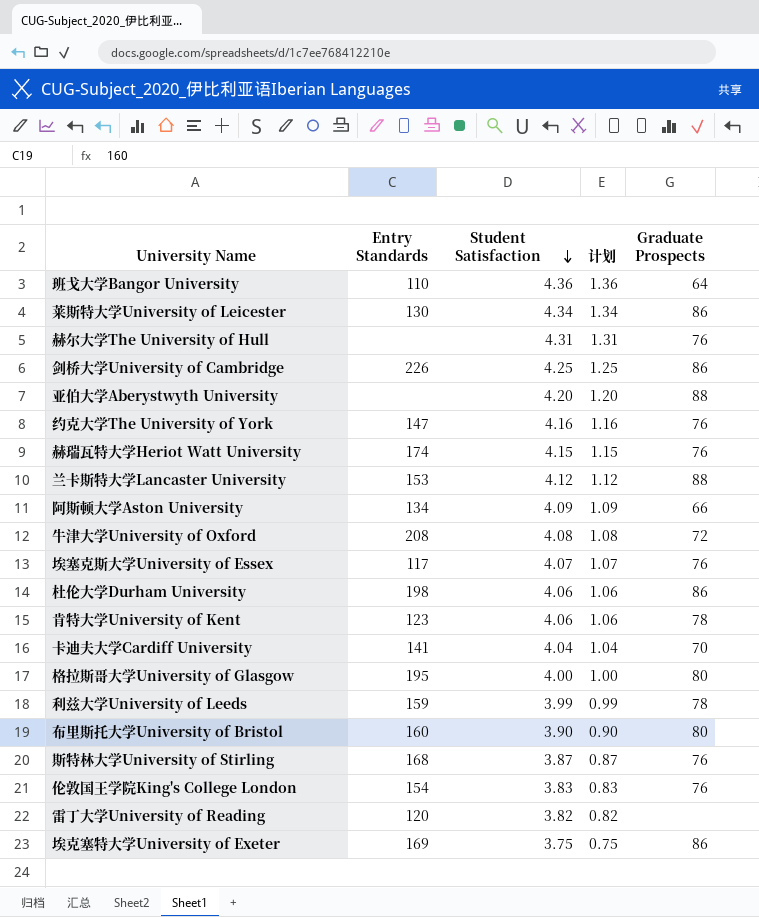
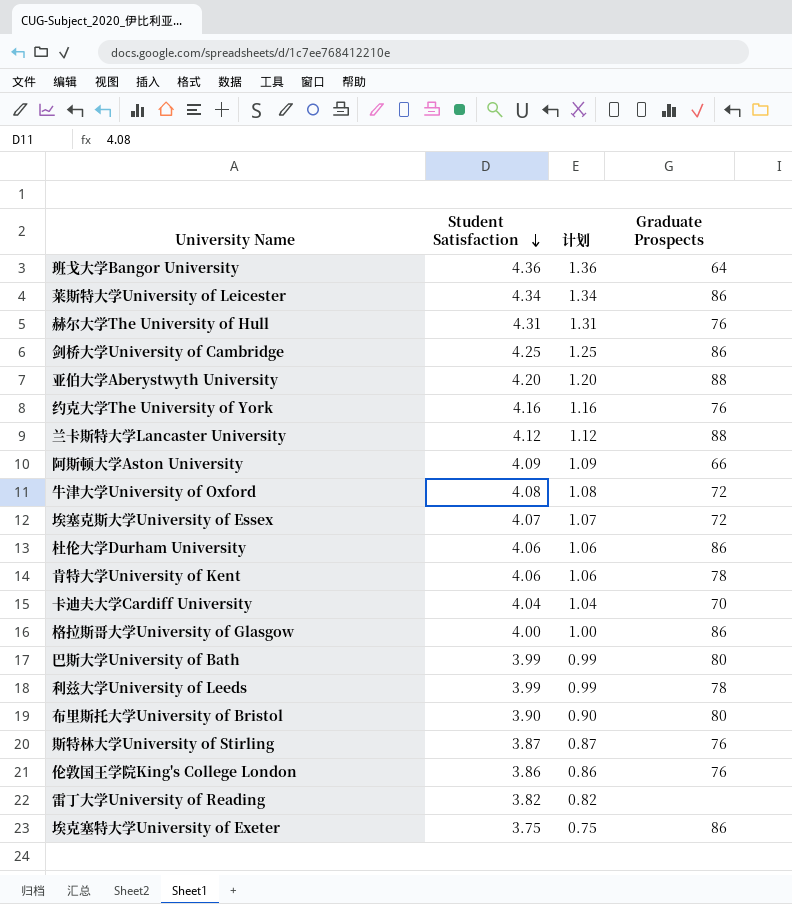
column Entry Standards | position: 2 -> none
row 赫瑞瓦特大学Heriot Watt University: 174 | 4.15 | 1.15 | 76 -> none
埃塞克斯大学University of Essex | Graduate Prospects: 76 -> 72
格拉斯哥大学University of Glasgow | Graduate Prospects: 80 -> 86
row 巴斯大学University of Bath: none -> 3.99 | 0.99 | 80
伦敦国王学院King's College London | Student Satisfaction: 3.83 -> 3.86
伦敦国王学院King's College London | 计划: 0.83 -> 0.86

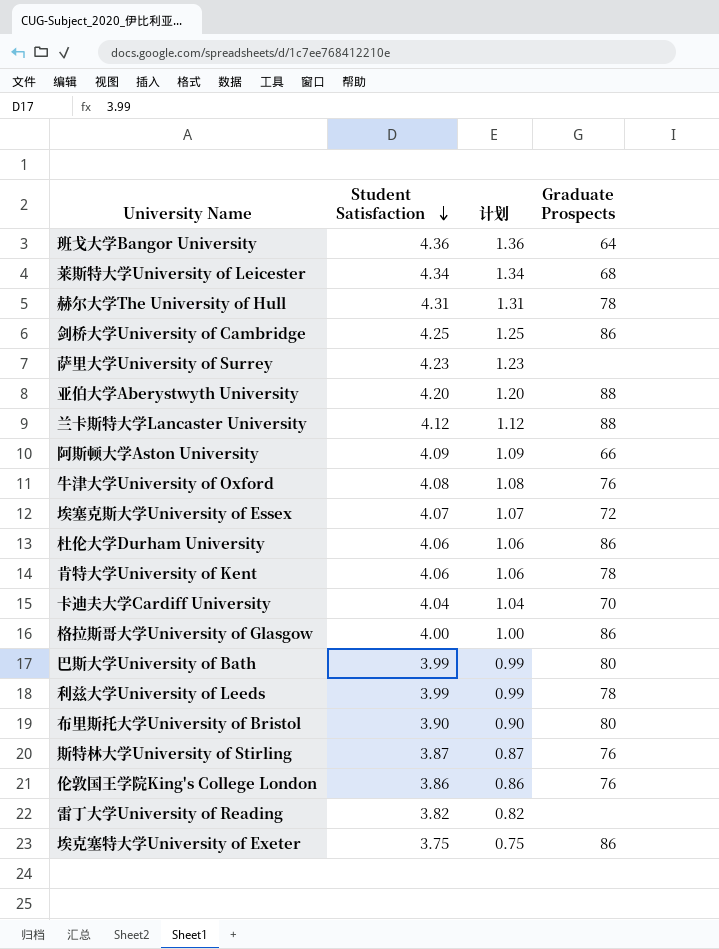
row 约克大学The University of York: 4.16 | 1.16 | 76 -> none
莱斯特大学University of Leicester | Graduate Prospects: 86 -> 68
赫尔大学The University of Hull | Graduate Prospects: 76 -> 78
row 萨里大学University of Surrey: none -> 4.23 | 1.23 | none
牛津大学University of Oxford | Graduate Prospects: 72 -> 76

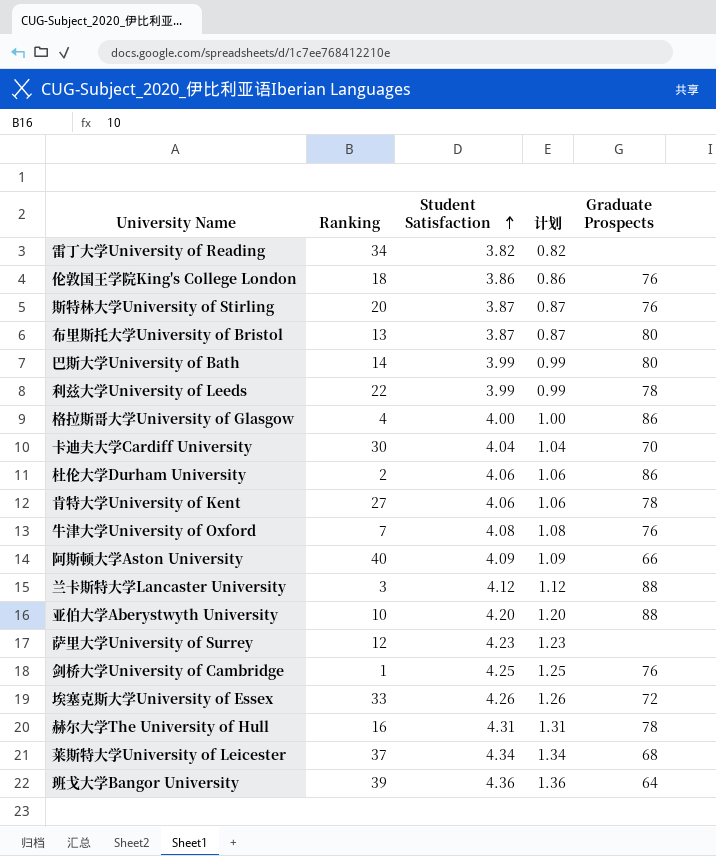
row order: Student Satisfaction descending -> Student Satisfaction ascending
column Ranking | position: none -> 2
row 埃克塞特大学University of Exeter: 3.75 | 0.75 | 86 -> none
布里斯托大学University of Bristol | Student Satisfaction: 3.90 -> 3.87
布里斯托大学University of Bristol | 计划: 0.90 -> 0.87
剑桥大学University of Cambridge | Graduate Prospects: 86 -> 76
埃塞克斯大学University of Essex | Student Satisfaction: 4.07 -> 4.26
埃塞克斯大学University of Essex | 计划: 1.07 -> 1.26

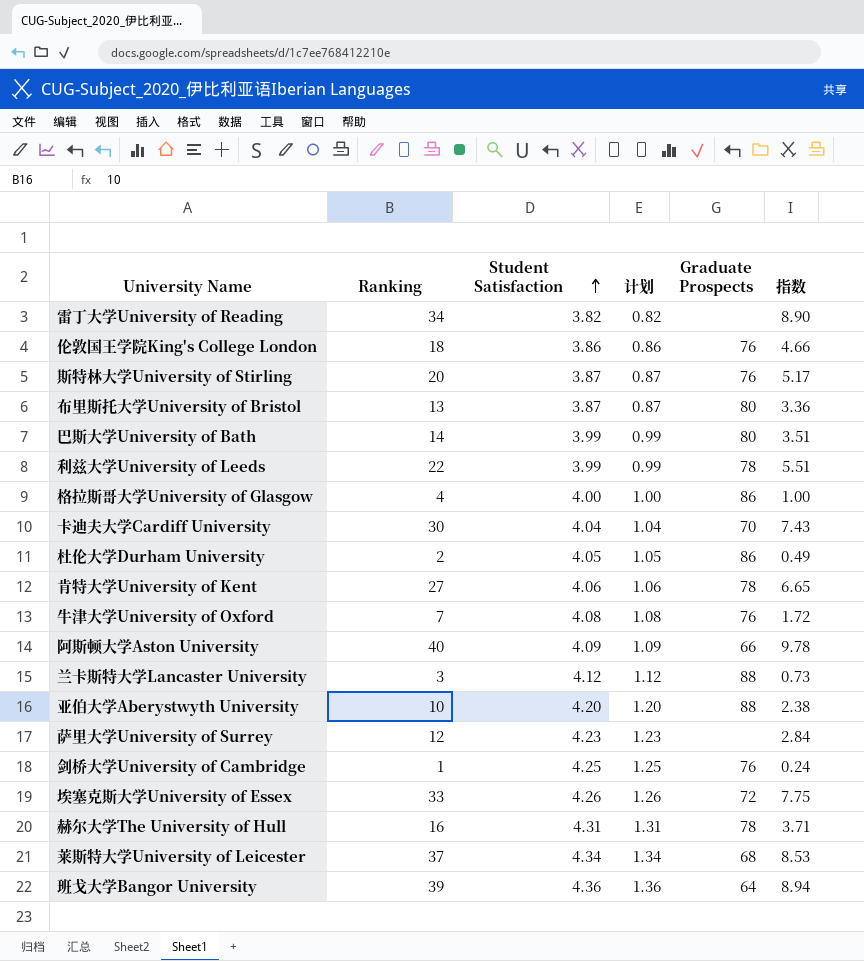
column 指数 | formula: none -> [Ranking] / [Student Satisfaction]
杜伦大学Durham University | Student Satisfaction: 4.06 -> 4.05
杜伦大学Durham University | 计划: 1.06 -> 1.05

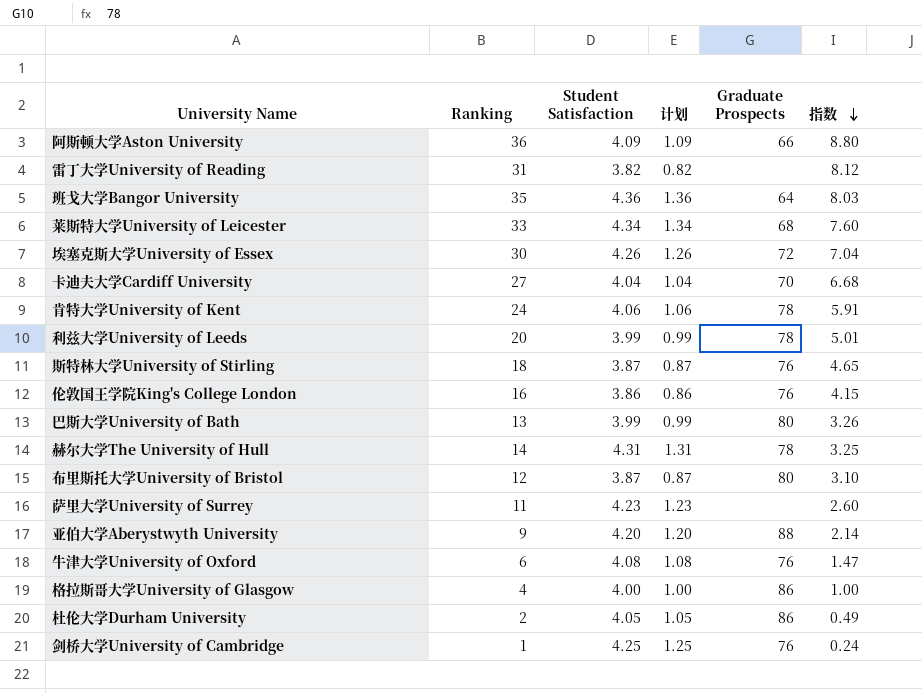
row order: Student Satisfaction ascending -> 指数 descending
row 兰卡斯特大学Lancaster University: 3 | 4.12 | 1.12 | 88 | 0.73 -> none
阿斯顿大学Aston University | Ranking: 40 -> 36
阿斯顿大学Aston University | 指数: 9.78 -> 8.80
雷丁大学University of Reading | Ranking: 34 -> 31
雷丁大学University of Reading | 指数: 8.90 -> 8.12
班戈大学Bangor University | Ranking: 39 -> 35
班戈大学Bangor University | 指数: 8.94 -> 8.03
莱斯特大学University of Leicester | Ranking: 37 -> 33
莱斯特大学University of Leicester | 指数: 8.53 -> 7.60
埃塞克斯大学University of Essex | Ranking: 33 -> 30
埃塞克斯大学University of Essex | 指数: 7.75 -> 7.04
卡迪夫大学Cardiff University | Ranking: 30 -> 27
卡迪夫大学Cardiff University | 指数: 7.43 -> 6.68
肯特大学University of Kent | Ranking: 27 -> 24
肯特大学University of Kent | 指数: 6.65 -> 5.91
利兹大学University of Leeds | Ranking: 22 -> 20
利兹大学University of Leeds | 指数: 5.51 -> 5.01
斯特林大学University of Stirling | Ranking: 20 -> 18
斯特林大学University of Stirling | 指数: 5.17 -> 4.65
伦敦国王学院King's College London | Ranking: 18 -> 16
伦敦国王学院King's College London | 指数: 4.66 -> 4.15
巴斯大学University of Bath | Ranking: 14 -> 13
巴斯大学University of Bath | 指数: 3.51 -> 3.26
赫尔大学The University of Hull | Ranking: 16 -> 14
赫尔大学The University of Hull | 指数: 3.71 -> 3.25
布里斯托大学University of Bristol | Ranking: 13 -> 12
布里斯托大学University of Bristol | 指数: 3.36 -> 3.10
萨里大学University of Surrey | Ranking: 12 -> 11
萨里大学University of Surrey | 指数: 2.84 -> 2.60
亚伯大学Aberystwyth University | Ranking: 10 -> 9
亚伯大学Aberystwyth University | 指数: 2.38 -> 2.14
牛津大学University of Oxford | Ranking: 7 -> 6
牛津大学University of Oxford | 指数: 1.72 -> 1.47

